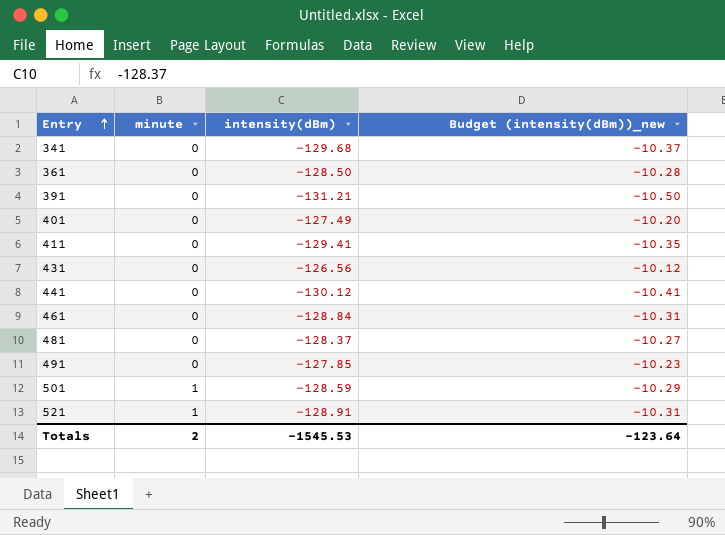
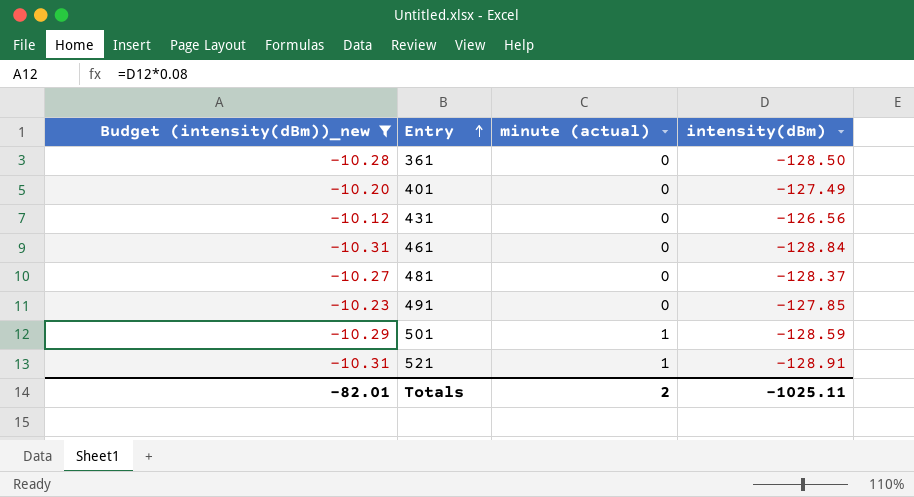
filter: none -> Budget (intensity(dBm))_new >= -10.31
column Budget (intensity(dBm))_new | position: 4 -> 1
column name: minute -> minute (actual)
Totals | Budget (intensity(dBm))_new: -123.64 -> -82.01
Totals | intensity(dBm): -1545.53 -> -1025.11

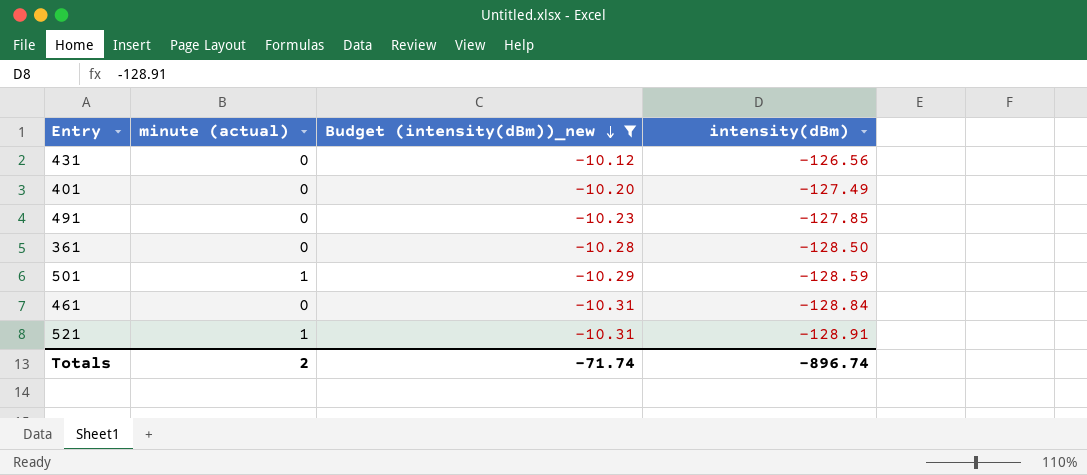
row order: Entry ascending -> Budget (intensity(dBm))_new descending
column Budget (intensity(dBm))_new | position: 1 -> 3
row 481: -10.27 | 0 | -128.37 -> none
Totals | Budget (intensity(dBm))_new: -82.01 -> -71.74
Totals | intensity(dBm): -1025.11 -> -896.74

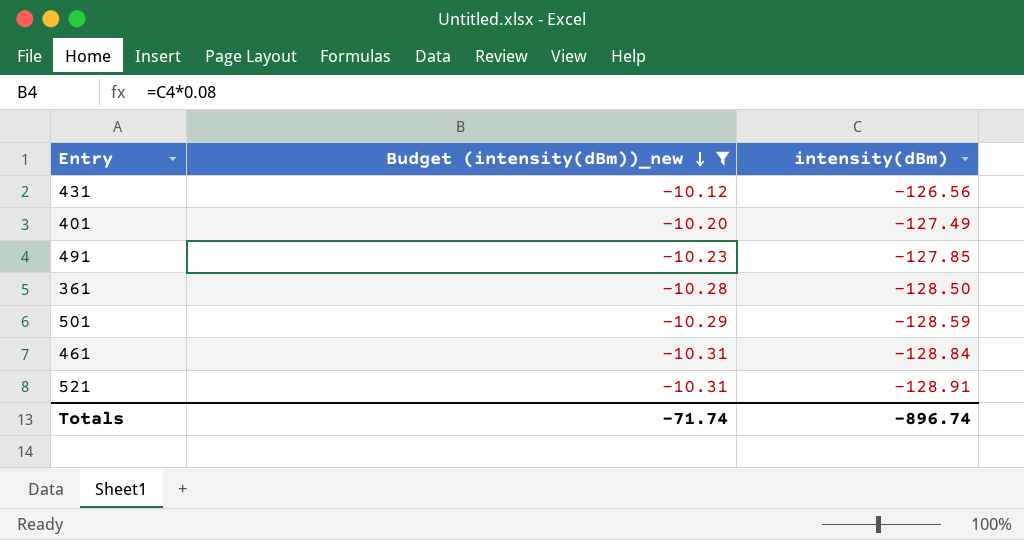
column minute (actual) | position: 2 -> none

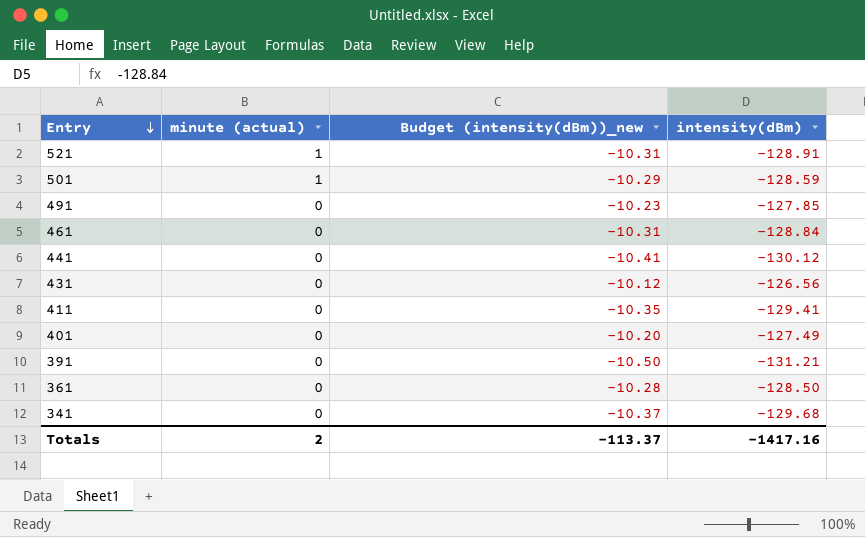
filter: Budget (intensity(dBm))_new >= -10.31 -> none
row order: Budget (intensity(dBm))_new descending -> Entry descending
column minute (actual) | position: none -> 2
Totals | Budget (intensity(dBm))_new: -71.74 -> -113.37
Totals | intensity(dBm): -896.74 -> -1417.16

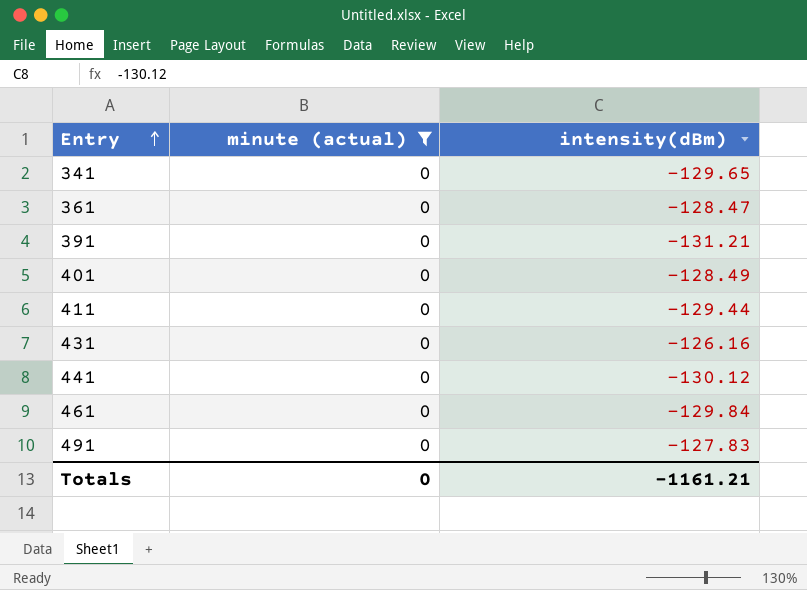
filter: none -> minute (actual) = 0
row order: Entry descending -> Entry ascending
column Budget (intensity(dBm))_new | formula: [intensity(dBm)] * 0.08 -> none
341 | intensity(dBm): -129.68 -> -129.65
361 | intensity(dBm): -128.50 -> -128.47
401 | intensity(dBm): -127.49 -> -128.49
411 | intensity(dBm): -129.41 -> -129.44
431 | intensity(dBm): -126.56 -> -126.16
461 | intensity(dBm): -128.84 -> -129.84
491 | intensity(dBm): -127.85 -> -127.83
Totals | minute (actual): 2 -> 0
Totals | intensity(dBm): -1417.16 -> -1161.21

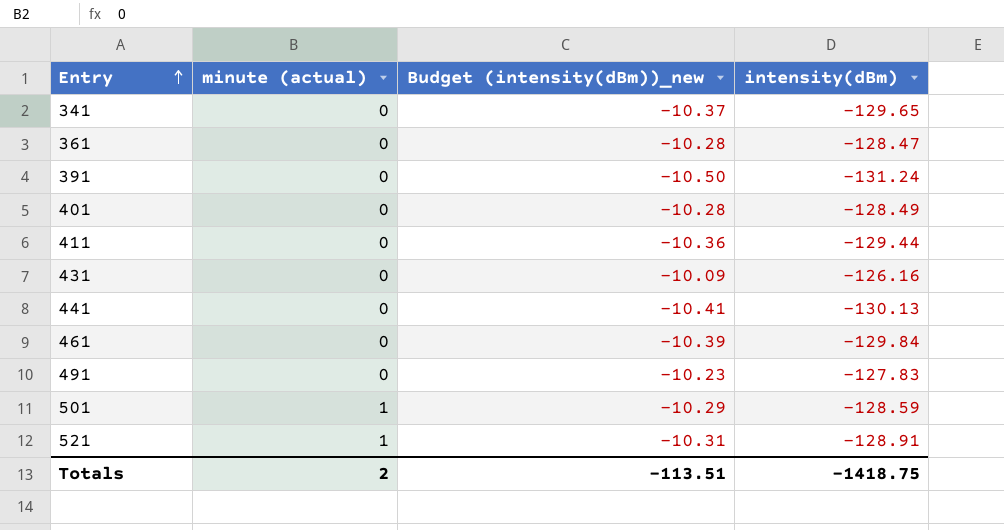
filter: minute (actual) = 0 -> none
column Budget (intensity(dBm))_new | formula: none -> [intensity(dBm)] * 0.08
391 | intensity(dBm): -131.21 -> -131.24
441 | intensity(dBm): -130.12 -> -130.13
Totals | minute (actual): 0 -> 2
Totals | intensity(dBm): -1161.21 -> -1418.75

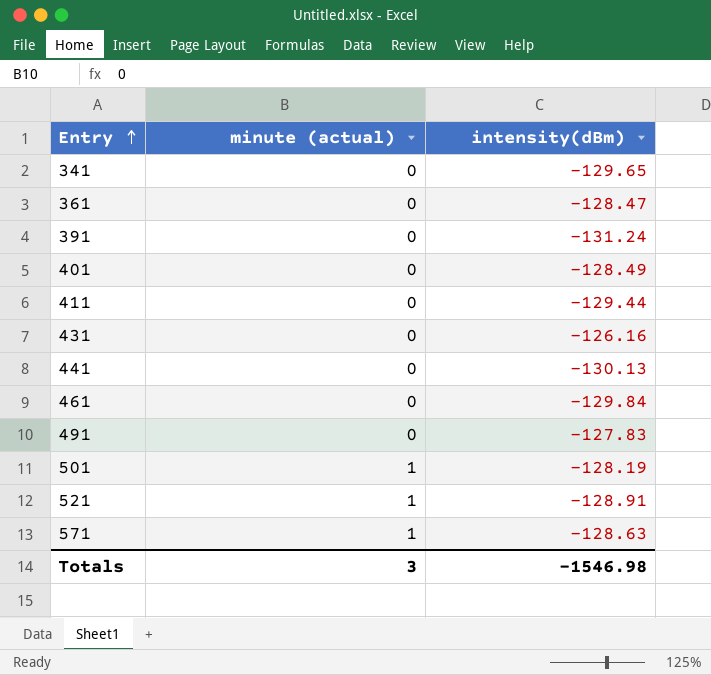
column Budget (intensity(dBm))_new | formula: [intensity(dBm)] * 0.08 -> none
501 | intensity(dBm): -128.59 -> -128.19
row 571: none -> 1 | -128.63
Totals | minute (actual): 2 -> 3
Totals | intensity(dBm): -1418.75 -> -1546.98

